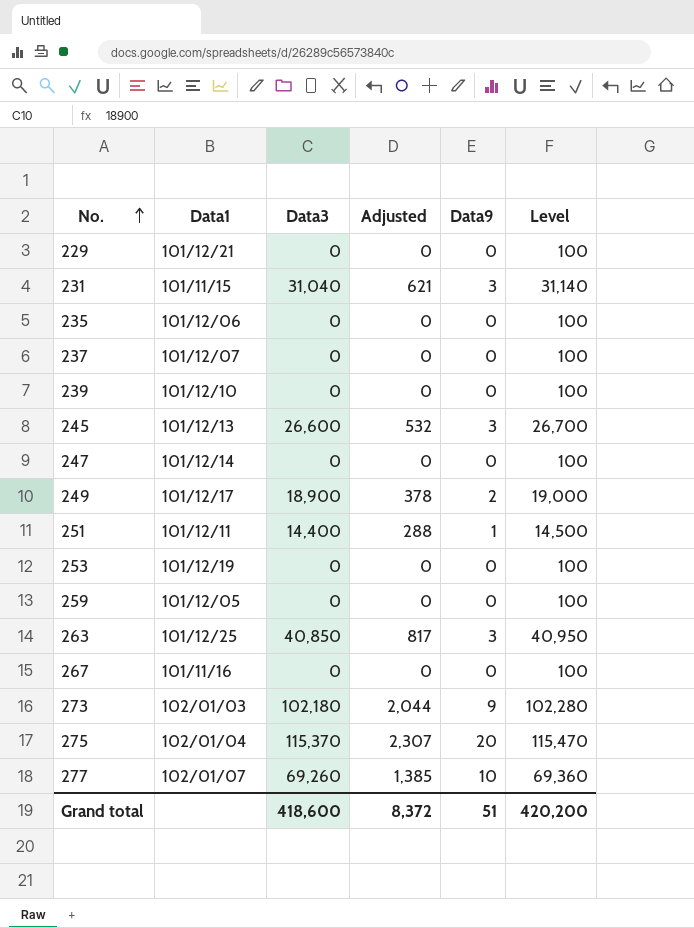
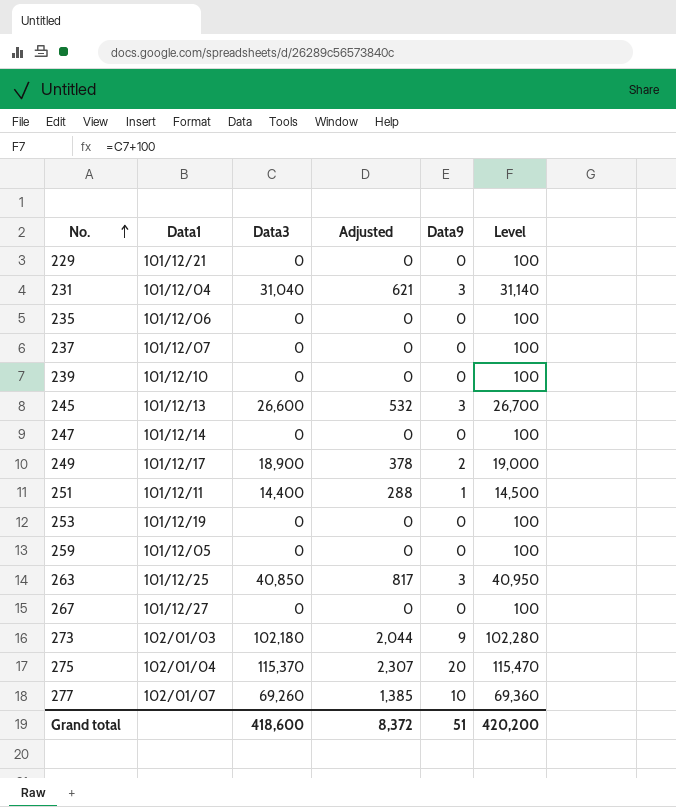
231 | Data1: 101/11/15 -> 101/12/04
267 | Data1: 101/11/16 -> 101/12/27

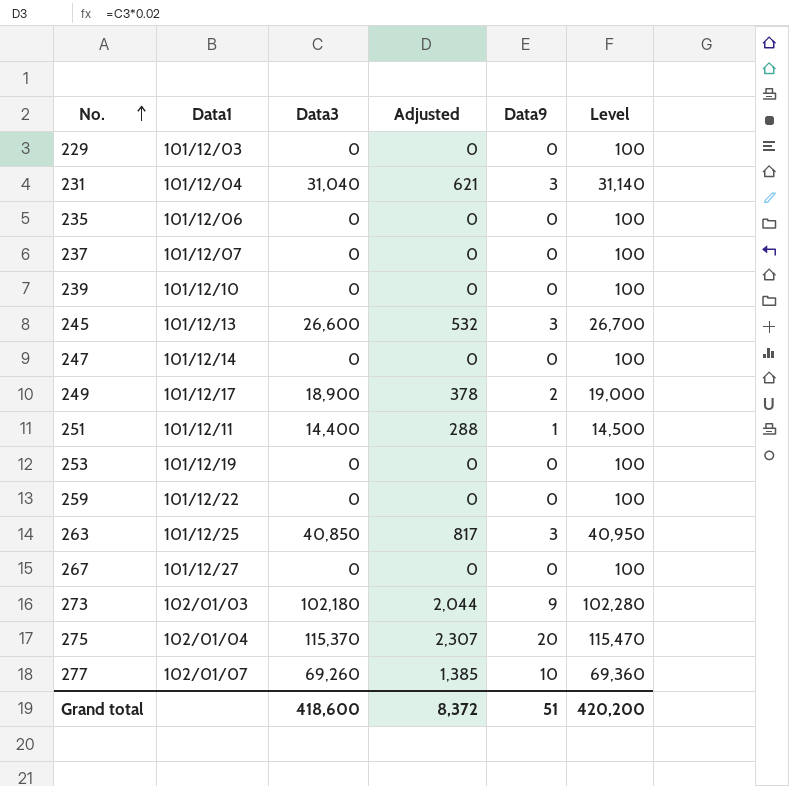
229 | Data1: 101/12/21 -> 101/12/03
259 | Data1: 101/12/05 -> 101/12/22

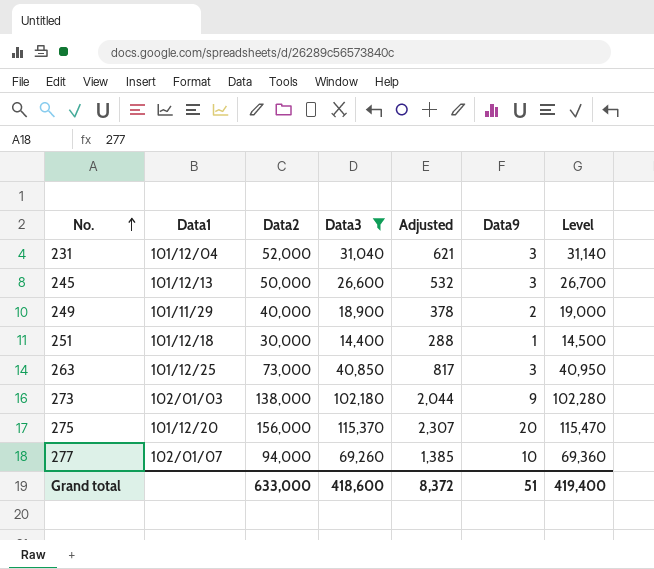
filter: none -> Data3 != 0
column Data2 | position: none -> 3
249 | Data1: 101/12/17 -> 101/11/29
251 | Data1: 101/12/11 -> 101/12/18
275 | Data1: 102/01/04 -> 101/12/20
Grand total | Level: 420,200 -> 419,400

